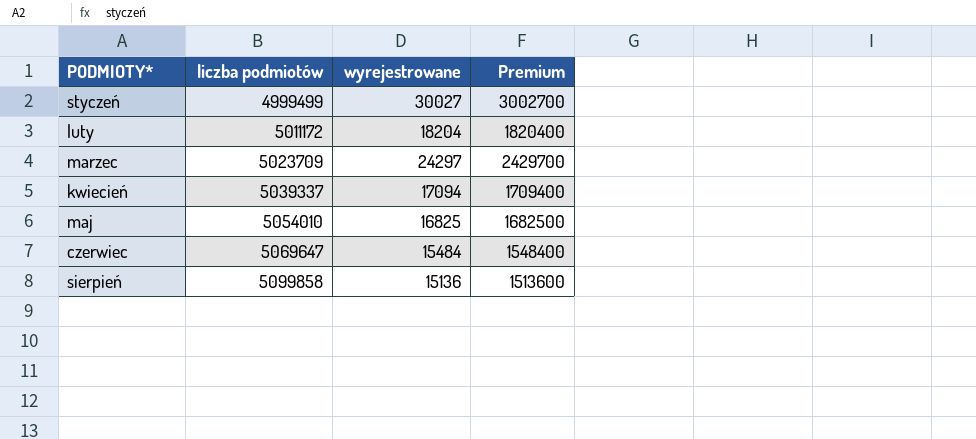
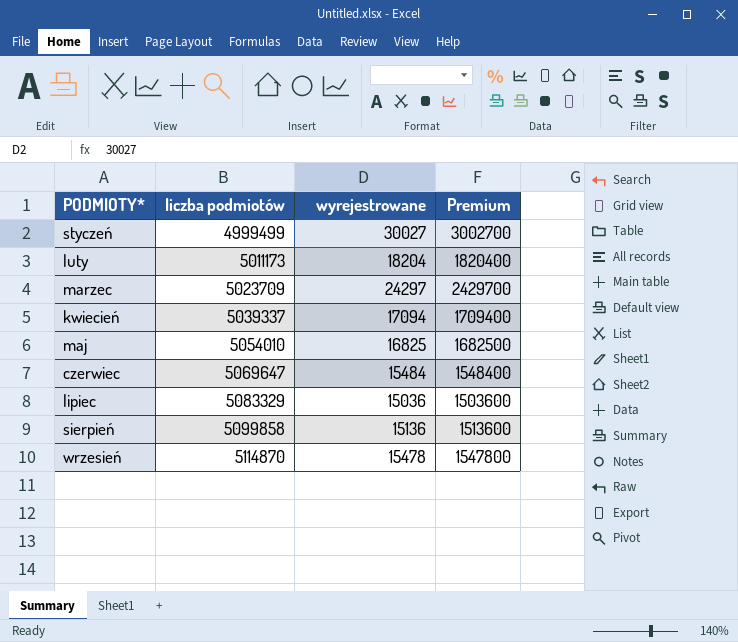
luty | liczba podmiotów: 5011172 -> 5011173
row lipiec: none -> 5083329 | 15036 | 1503600
row wrzesień: none -> 5114870 | 15478 | 1547800

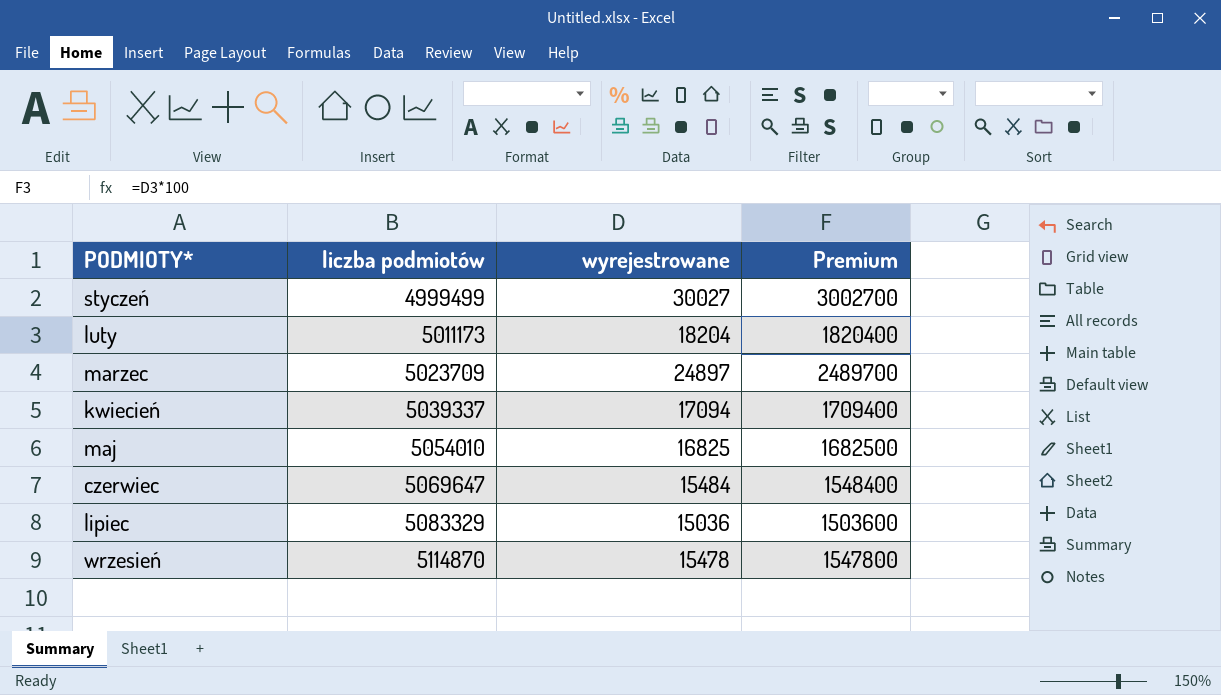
row sierpień: 5099858 | 15136 | 1513600 -> none
marzec | wyrejestrowane: 24297 -> 24897
marzec | Premium: 2429700 -> 2489700

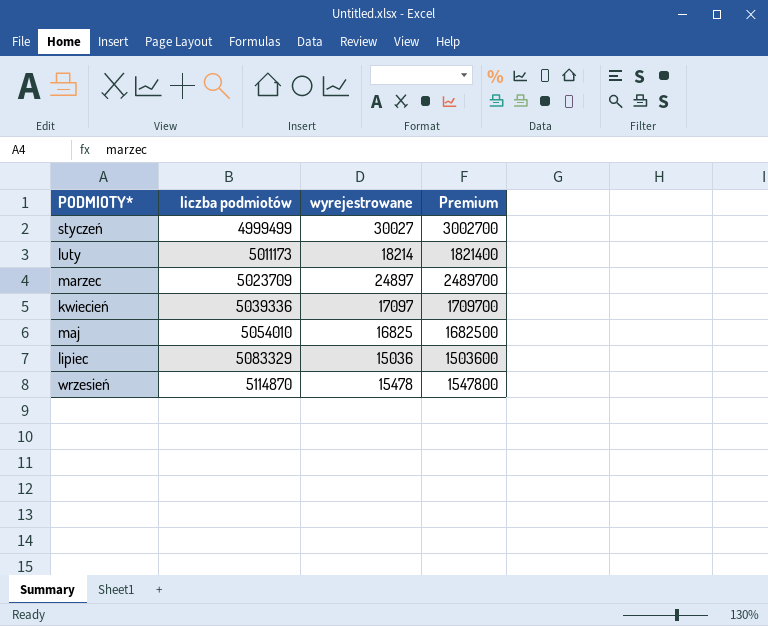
row czerwiec: 5069647 | 15484 | 1548400 -> none
luty | wyrejestrowane: 18204 -> 18214
luty | Premium: 1820400 -> 1821400
kwiecień | liczba podmiotów: 5039337 -> 5039336
kwiecień | wyrejestrowane: 17094 -> 17097
kwiecień | Premium: 1709400 -> 1709700

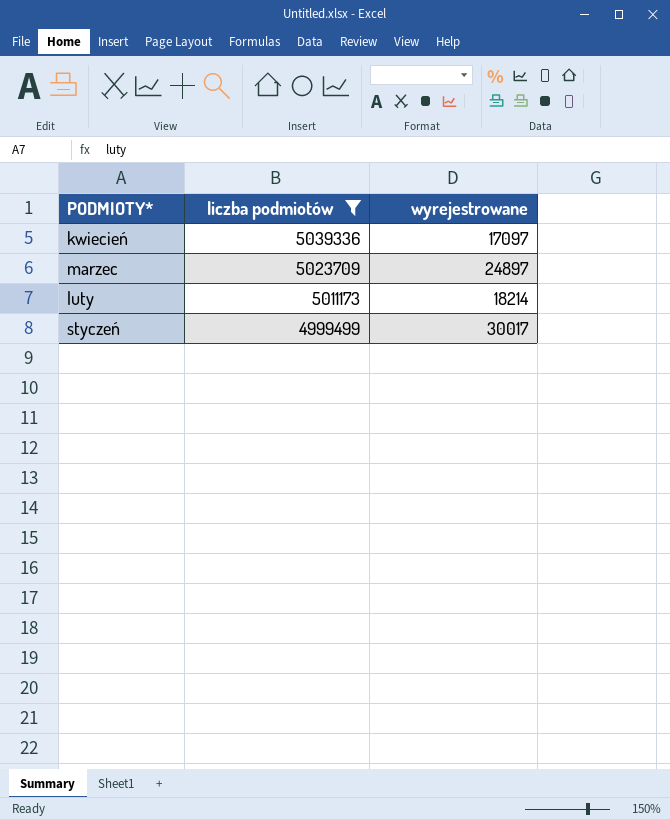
filter: none -> liczba podmiotów <= 5039336
row order: PODMIOTY* ascending -> PODMIOTY* descending
column Premium | formula: [wyrejestrowane] * 100 -> none
styczeń | wyrejestrowane: 30027 -> 30017

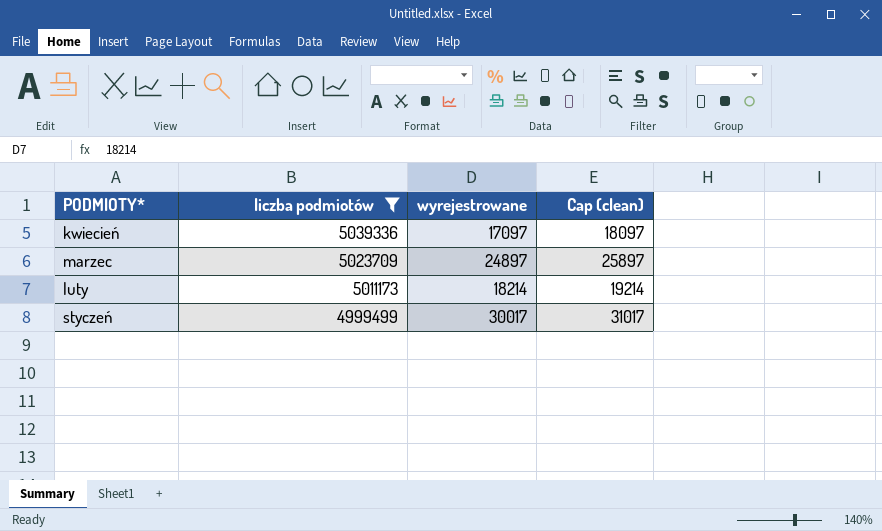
column Cap (clean) | formula: none -> [wyrejestrowane] + 1000

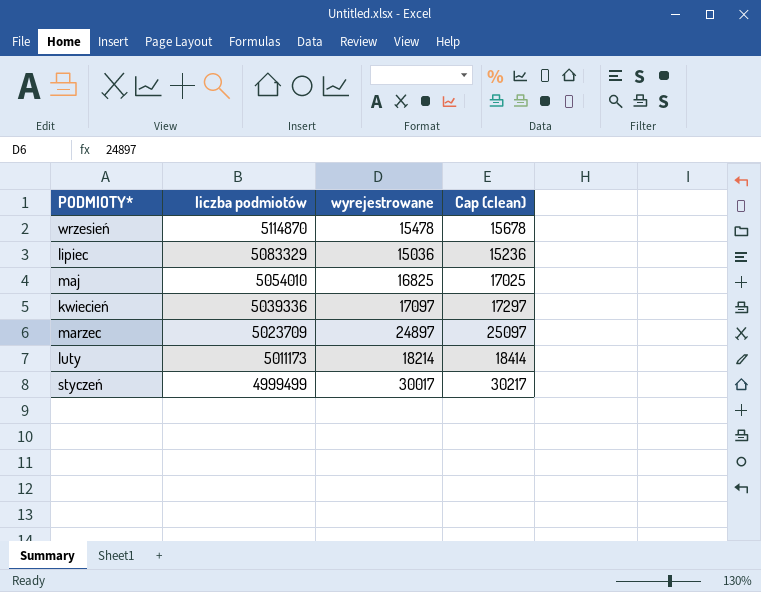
filter: liczba podmiotów <= 5039336 -> none
column Cap (clean) | formula: [wyrejestrowane] + 1000 -> [wyrejestrowane] + 200

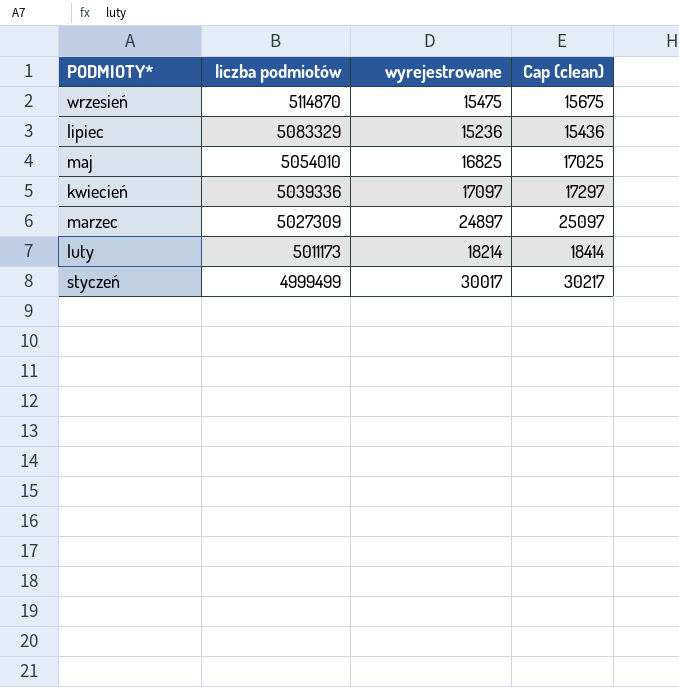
wrzesień | wyrejestrowane: 15478 -> 15475
wrzesień | Cap (clean): 15678 -> 15675
lipiec | wyrejestrowane: 15036 -> 15236
lipiec | Cap (clean): 15236 -> 15436
marzec | liczba podmiotów: 5023709 -> 5027309

